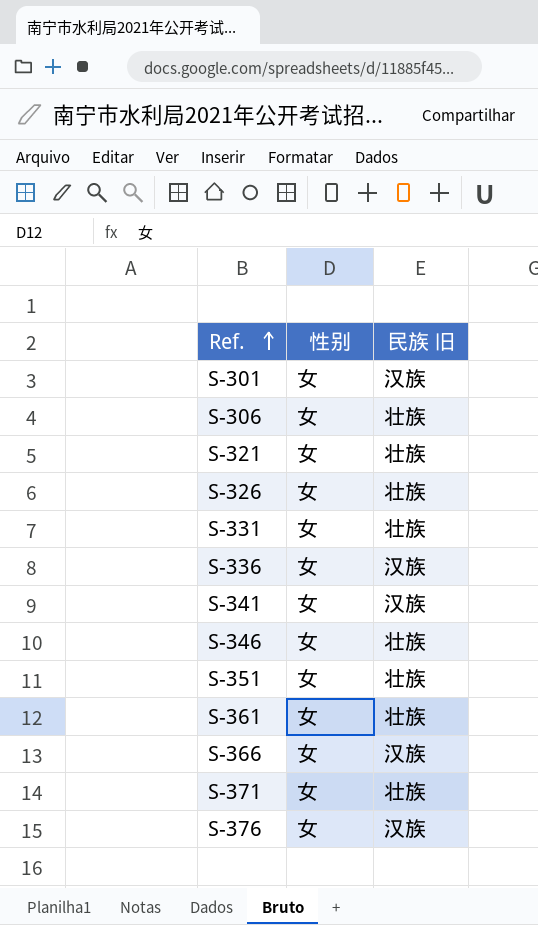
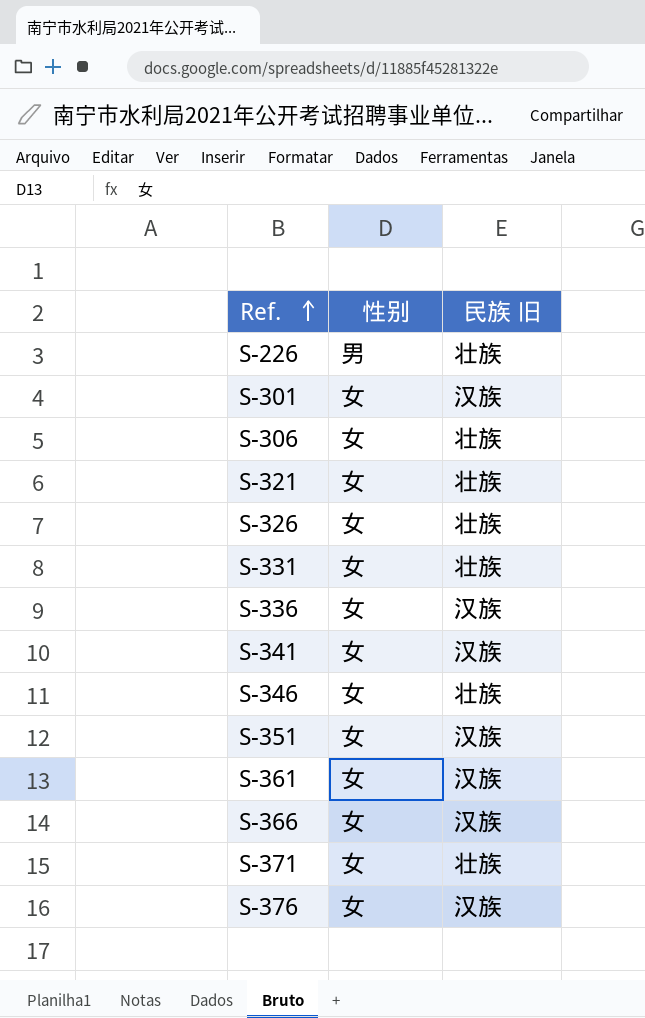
row S-226: none -> 男 | 壮族
S-351 | 民族 旧: 壮族 -> 汉族
S-361 | 民族 旧: 壮族 -> 汉族

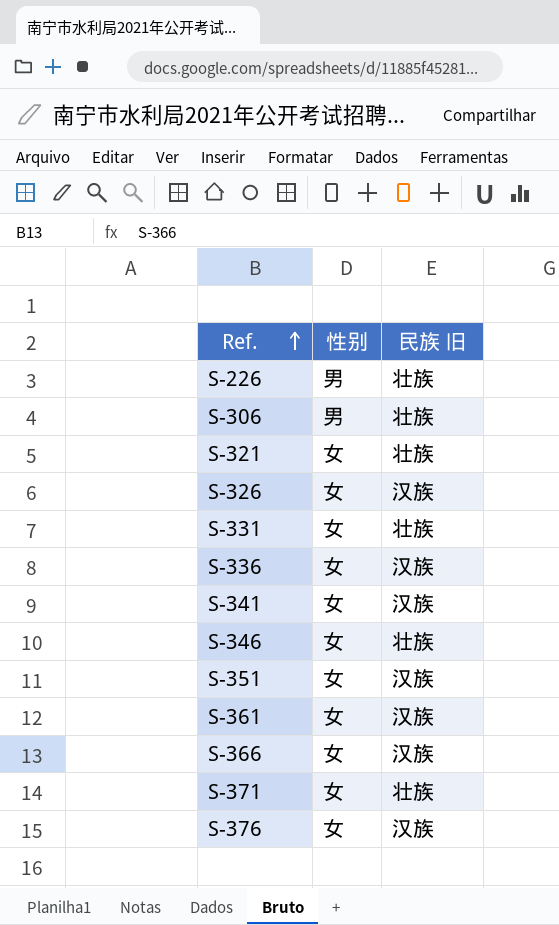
row S-301: 女 | 汉族 -> none
S-306 | 性别: 女 -> 男
S-326 | 民族 旧: 壮族 -> 汉族

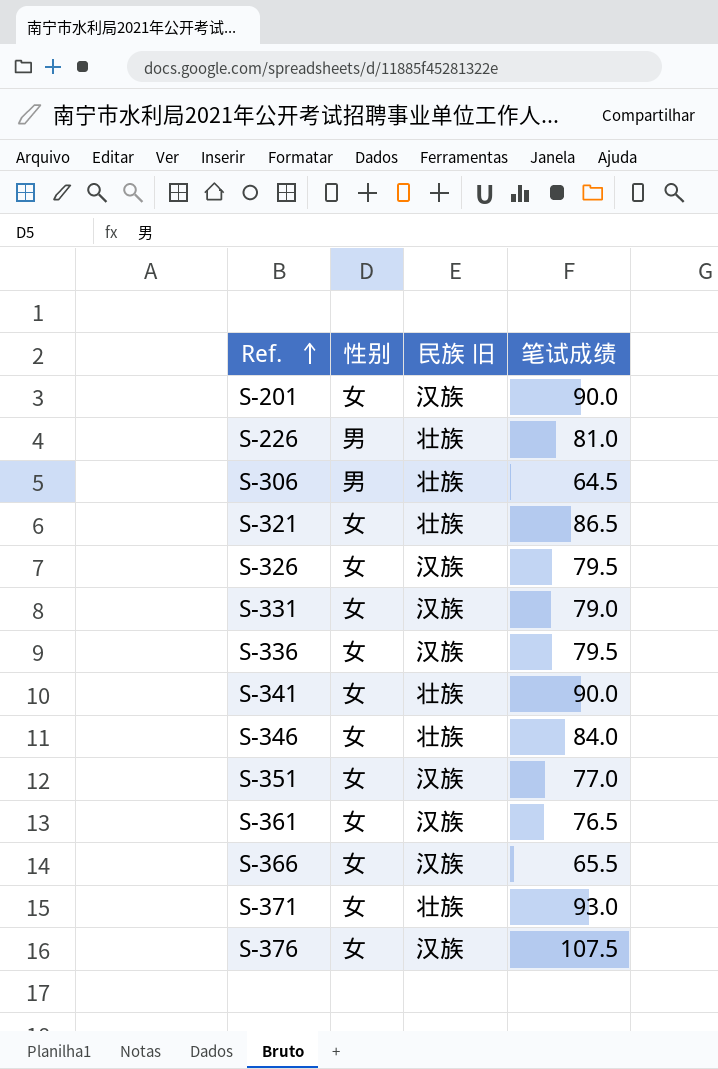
column 笔试成绩 | position: none -> 4
row S-201: none -> 女 | 汉族 | 90.0
S-331 | 民族 旧: 壮族 -> 汉族
S-341 | 民族 旧: 汉族 -> 壮族

